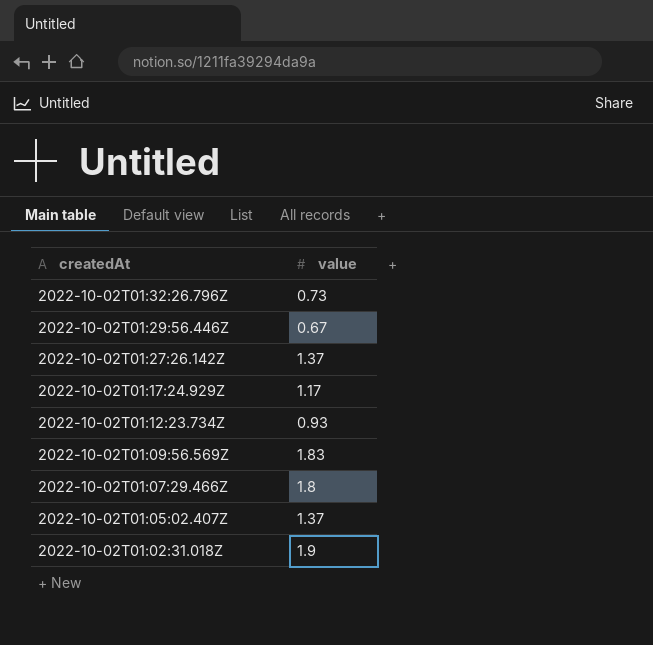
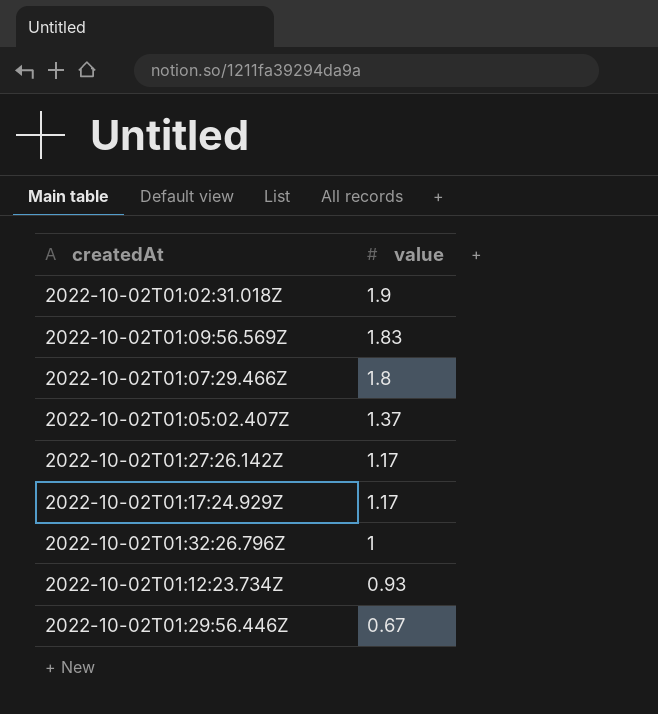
row order: createdAt descending -> value descending
2022-10-02T01:27:26.142Z | value: 1.37 -> 1.17
2022-10-02T01:32:26.796Z | value: 0.73 -> 1

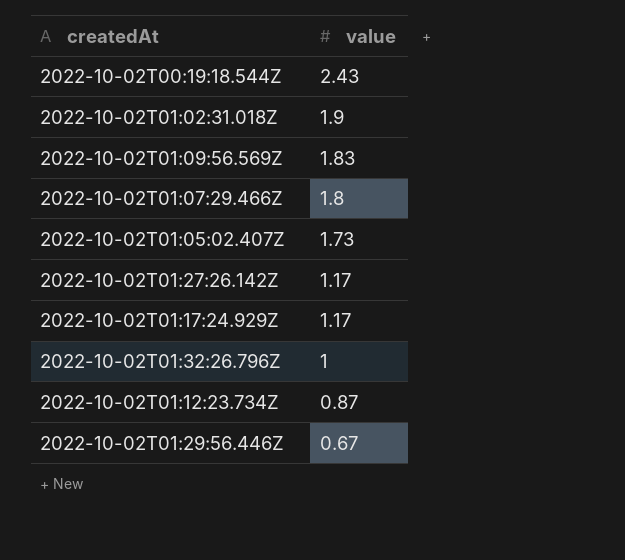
row 2022-10-02T00:19:18.544Z: none -> 2.43
2022-10-02T01:05:02.407Z | value: 1.37 -> 1.73
2022-10-02T01:12:23.734Z | value: 0.93 -> 0.87

